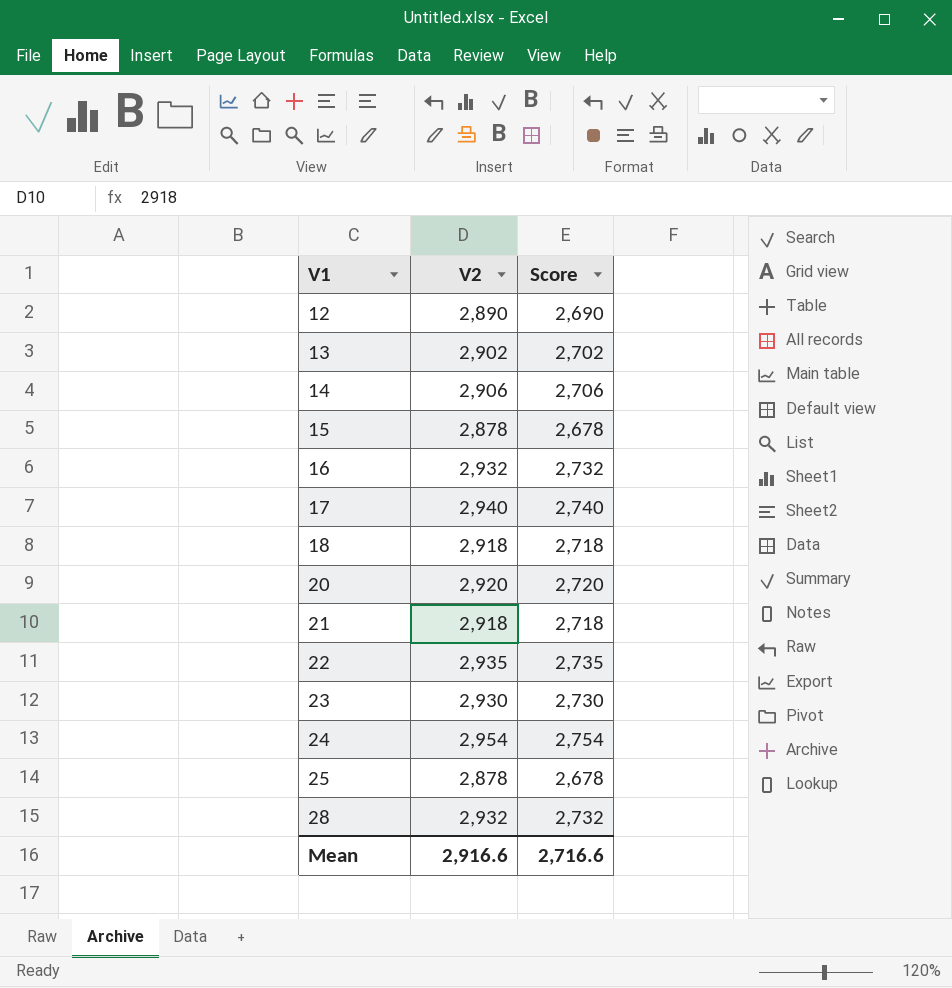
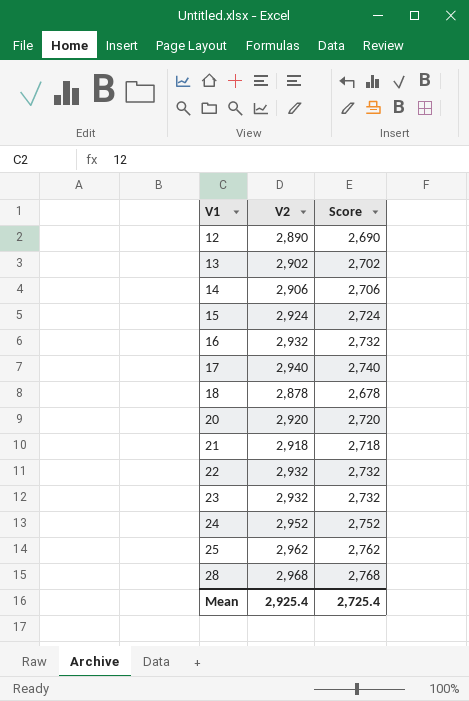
15 | V2: 2,878 -> 2,924
15 | Score: 2,678 -> 2,724
18 | V2: 2,918 -> 2,878
18 | Score: 2,718 -> 2,678
22 | V2: 2,935 -> 2,932
22 | Score: 2,735 -> 2,732
23 | V2: 2,930 -> 2,932
23 | Score: 2,730 -> 2,732
24 | V2: 2,954 -> 2,952
24 | Score: 2,754 -> 2,752
25 | V2: 2,878 -> 2,962
25 | Score: 2,678 -> 2,762
28 | V2: 2,932 -> 2,968
28 | Score: 2,732 -> 2,768
Mean | V2: 2,916.6 -> 2,925.4
Mean | Score: 2,716.6 -> 2,725.4

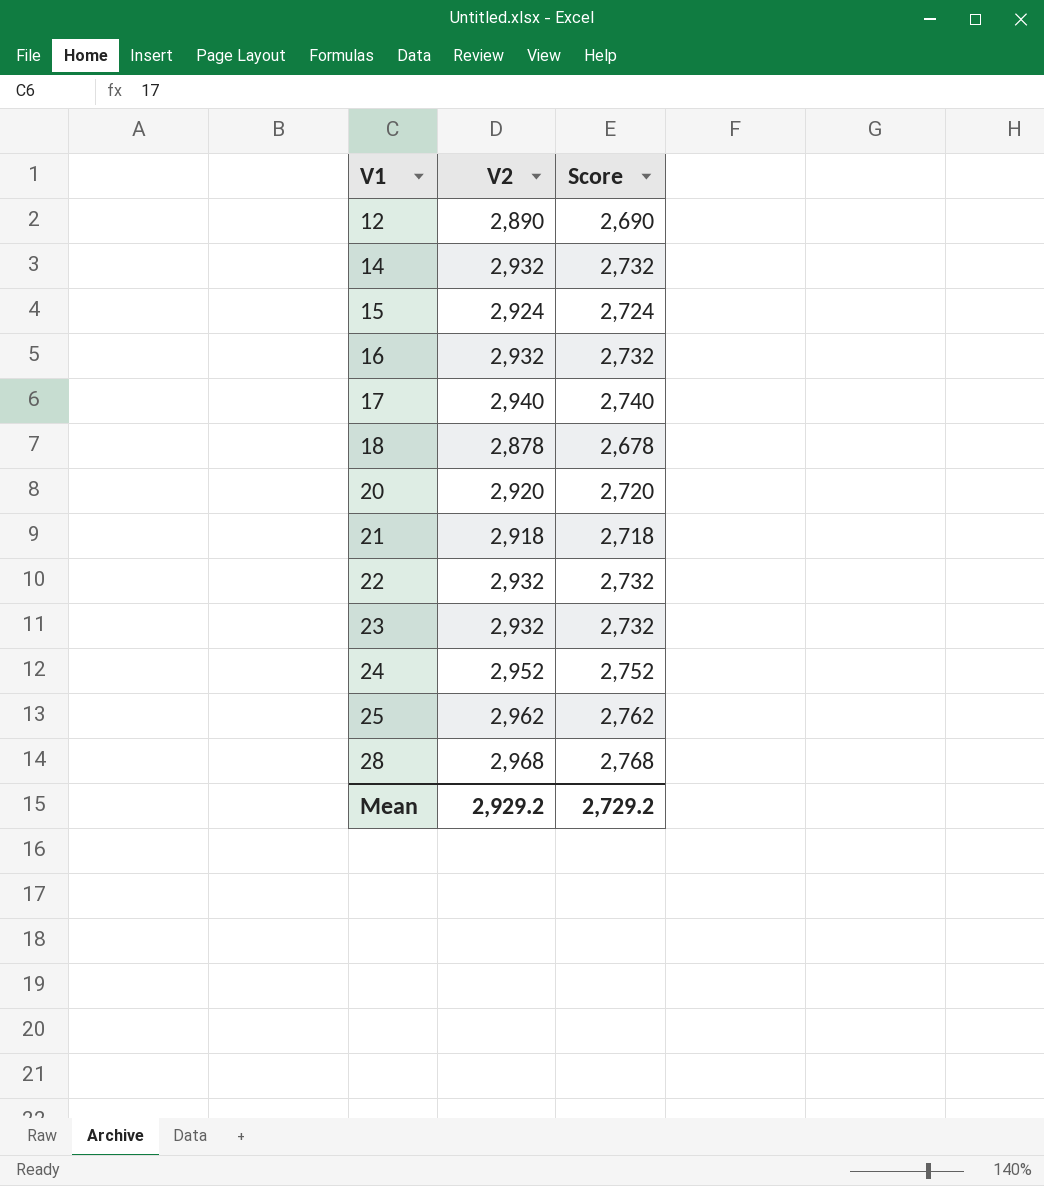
row 13: 2,902 | 2,702 -> none
14 | V2: 2,906 -> 2,932
14 | Score: 2,706 -> 2,732
Mean | V2: 2,925.4 -> 2,929.2
Mean | Score: 2,725.4 -> 2,729.2

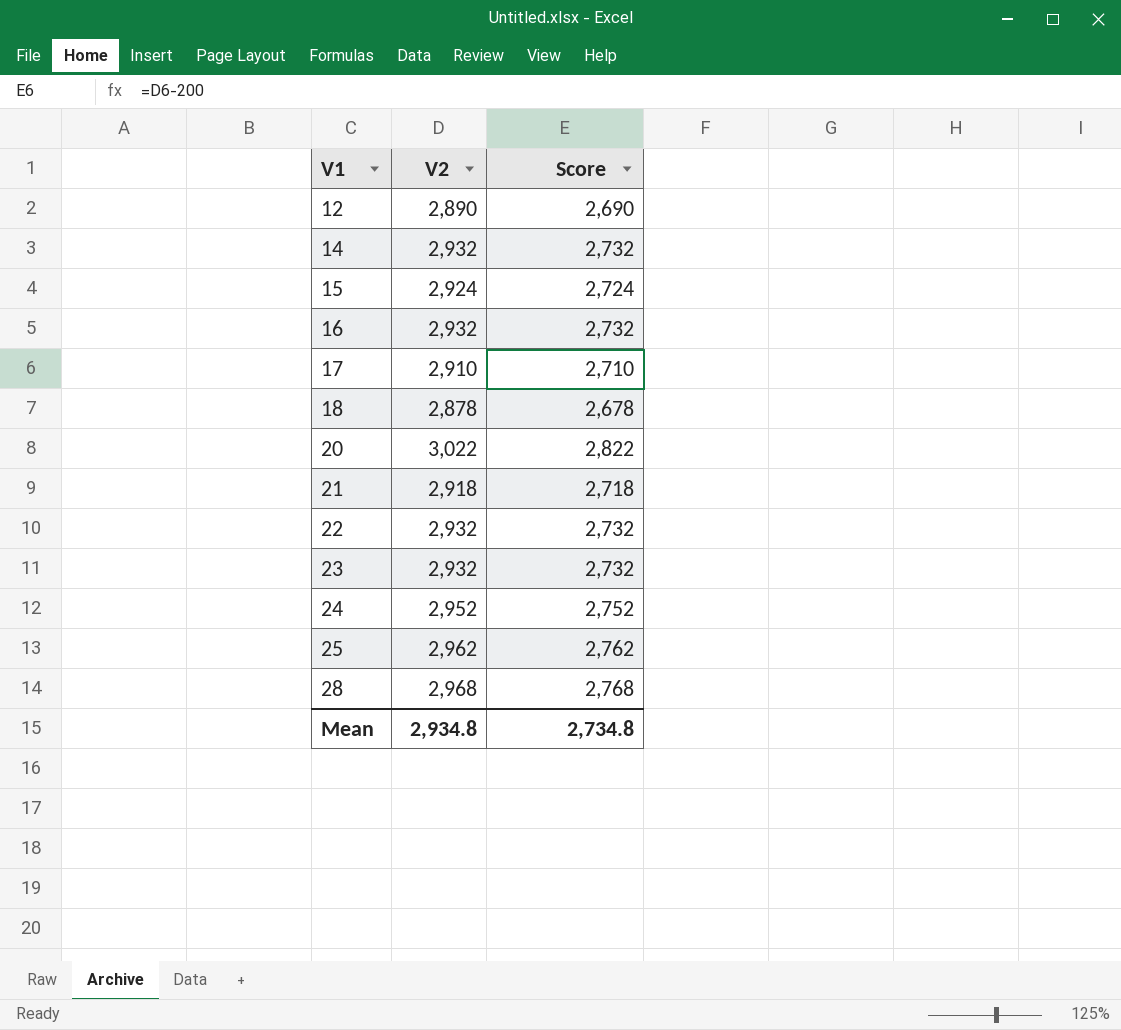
17 | V2: 2,940 -> 2,910
17 | Score: 2,740 -> 2,710
20 | V2: 2,920 -> 3,022
20 | Score: 2,720 -> 2,822
Mean | V2: 2,929.2 -> 2,934.8
Mean | Score: 2,729.2 -> 2,734.8

